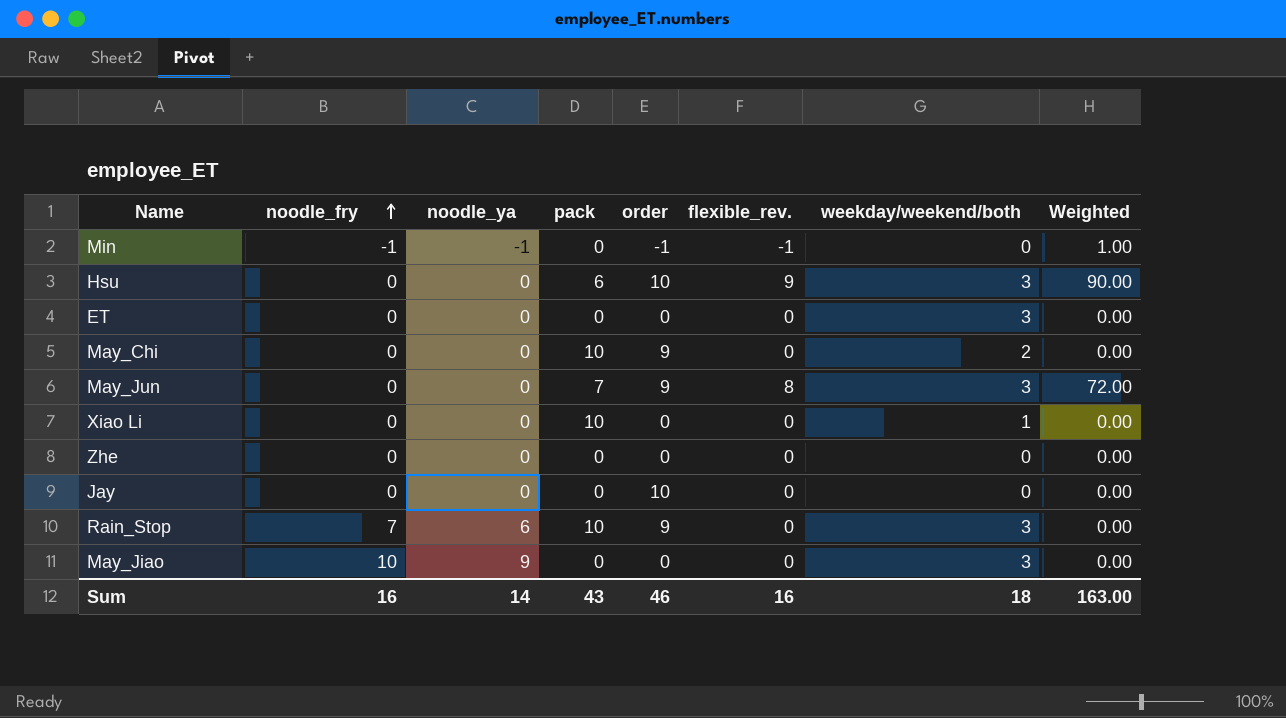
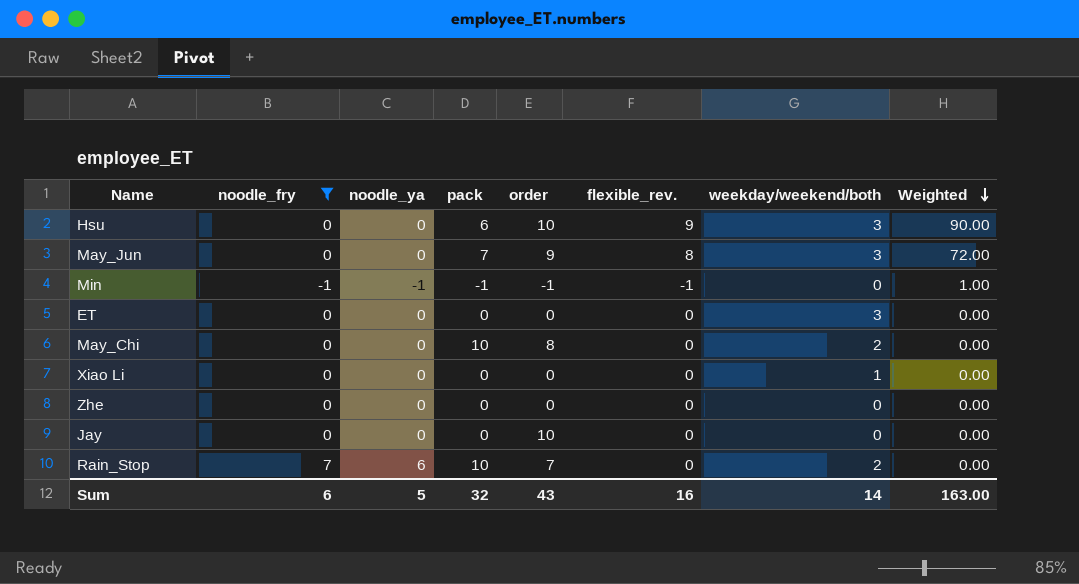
filter: none -> noodle_fry != 10
row order: noodle_fry ascending -> Weighted descending
Min | pack: 0 -> -1
May_Chi | order: 9 -> 8
Xiao Li | pack: 10 -> 0
Rain_Stop | order: 9 -> 7
Rain_Stop | weekday/weekend/both: 3 -> 2
Sum | noodle_fry: 16 -> 6
Sum | noodle_ya: 14 -> 5
Sum | pack: 43 -> 32
Sum | order: 46 -> 43
Sum | weekday/weekend/both: 18 -> 14

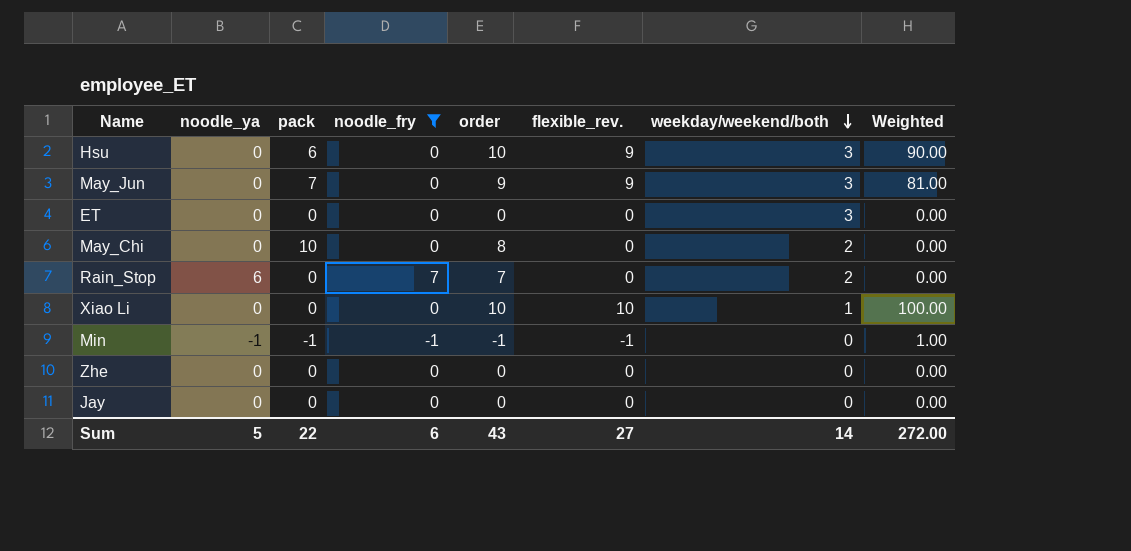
row order: Weighted descending -> weekday/weekend/both descending
column noodle_fry | position: 2 -> 4
May_Jun | flexible_rev.: 8 -> 9
May_Jun | Weighted: 72.00 -> 81.00
Rain_Stop | pack: 10 -> 0
Xiao Li | order: 0 -> 10
Xiao Li | flexible_rev.: 0 -> 10
Xiao Li | Weighted: 0.00 -> 100.00
Jay | order: 10 -> 0
Sum | pack: 32 -> 22
Sum | flexible_rev.: 16 -> 27
Sum | Weighted: 163.00 -> 272.00

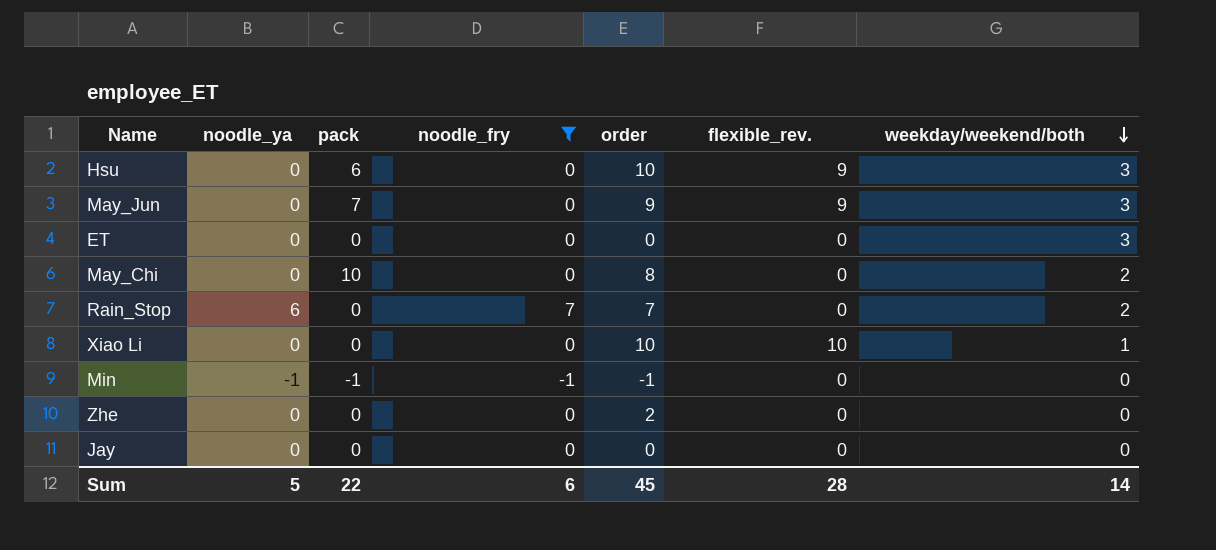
column Weighted | formula: [order] * [flexible_rev.] -> none
Min | flexible_rev.: -1 -> 0
Zhe | order: 0 -> 2
Sum | order: 43 -> 45
Sum | flexible_rev.: 27 -> 28

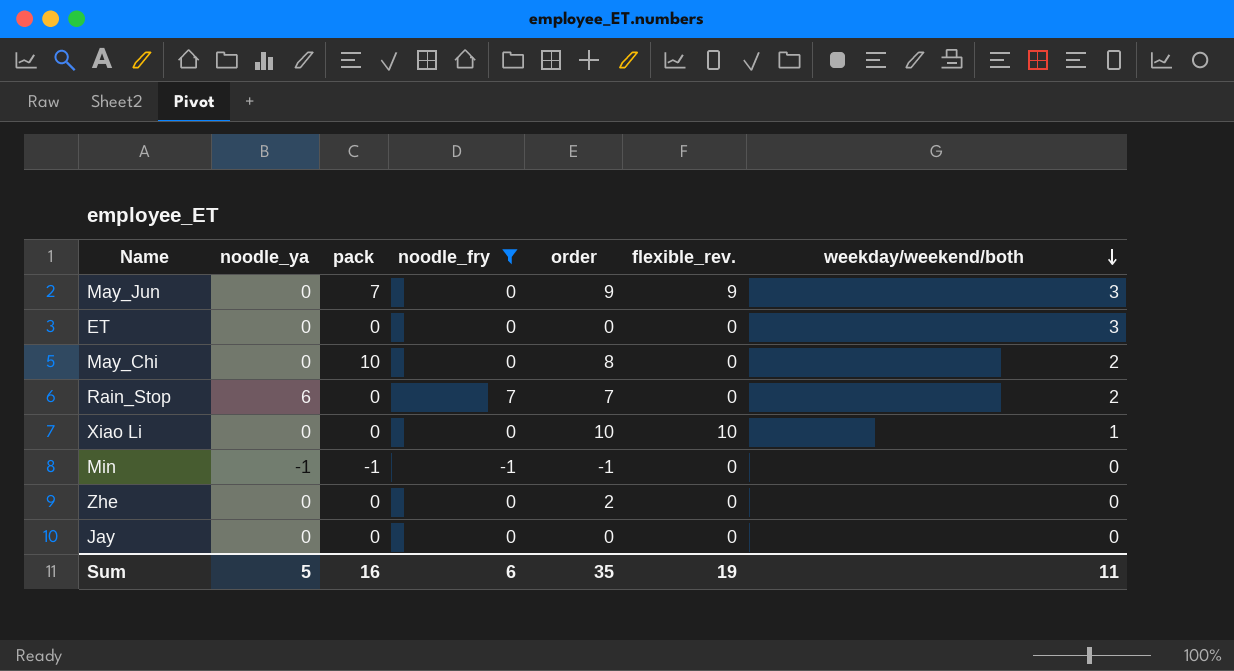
row Hsu: 0 | 6 | 0 | 10 | 9 | 3 -> none
Sum | pack: 22 -> 16
Sum | order: 45 -> 35
Sum | flexible_rev.: 28 -> 19
Sum | weekday/weekend/both: 14 -> 11

